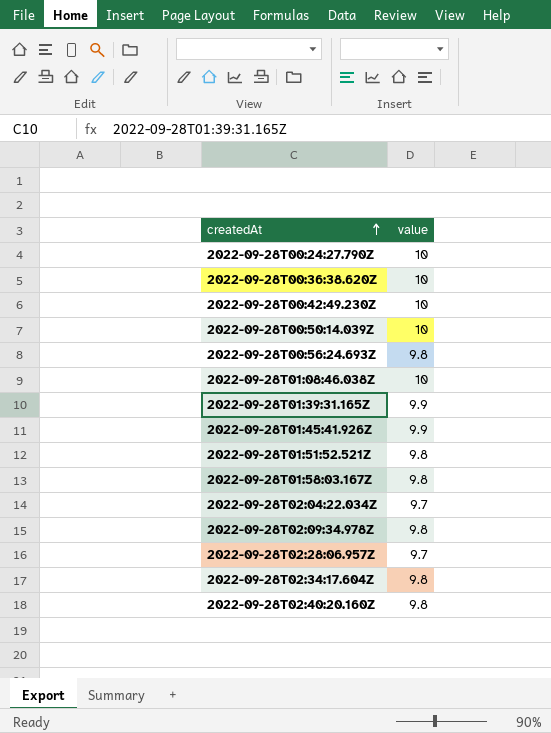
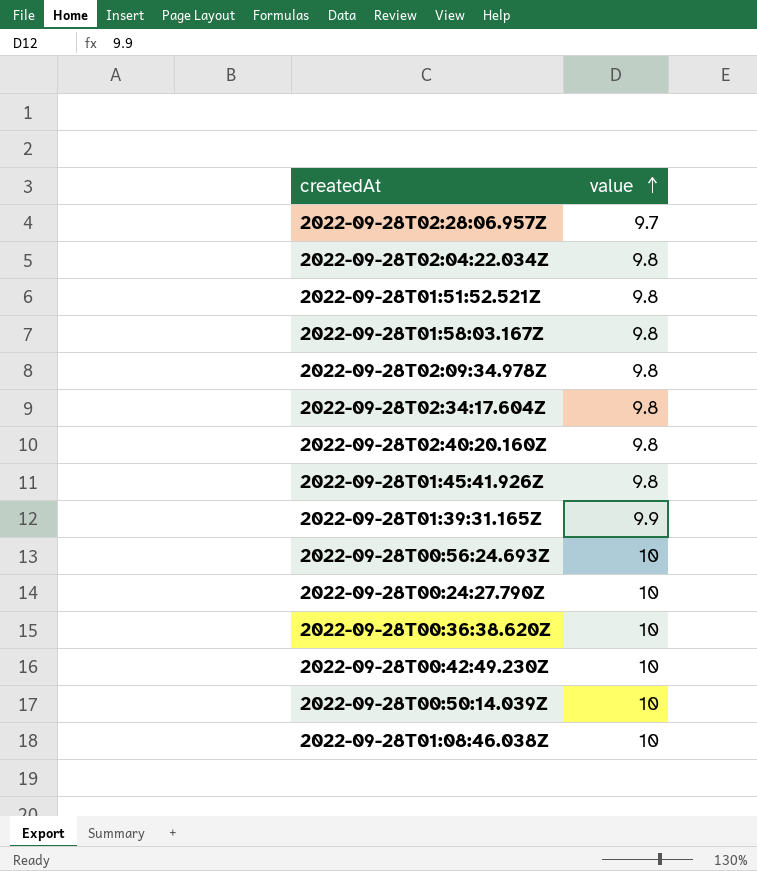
row order: createdAt ascending -> value ascending
2022-09-28T02:04:22.034Z | value: 9.7 -> 9.8
2022-09-28T01:45:41.926Z | value: 9.9 -> 9.8
2022-09-28T00:56:24.693Z | value: 9.8 -> 10

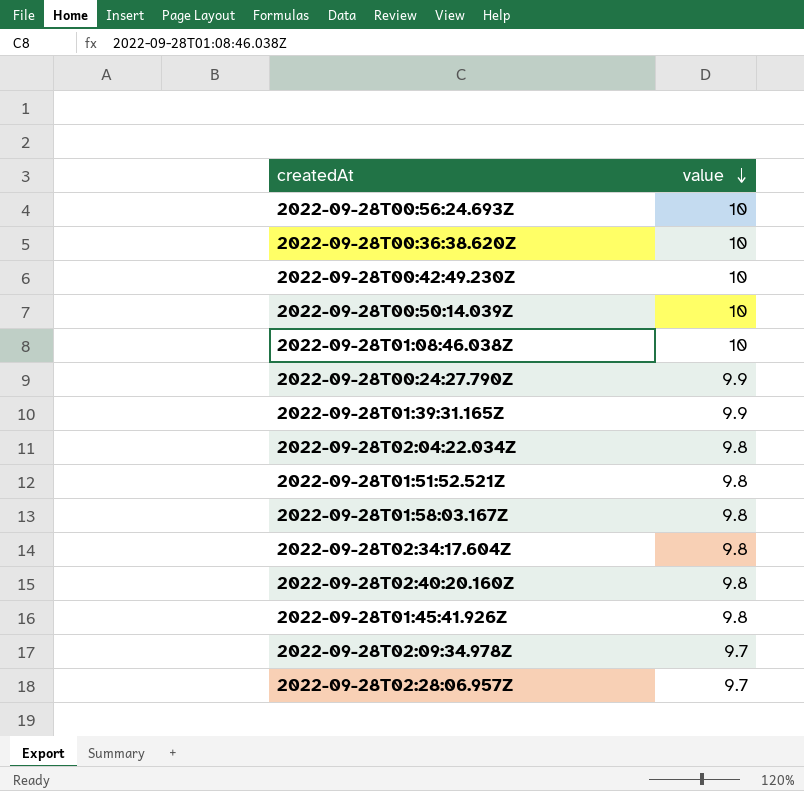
row order: value ascending -> value descending
2022-09-28T00:24:27.790Z | value: 10 -> 9.9
2022-09-28T02:09:34.978Z | value: 9.8 -> 9.7

